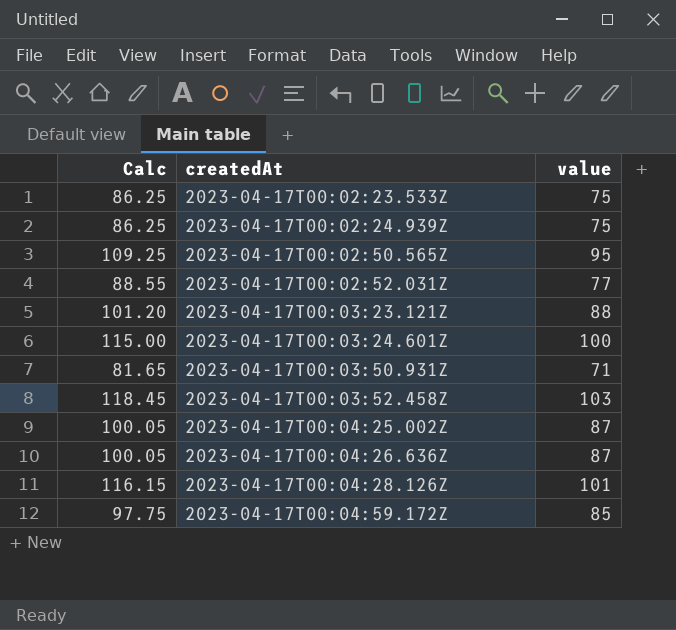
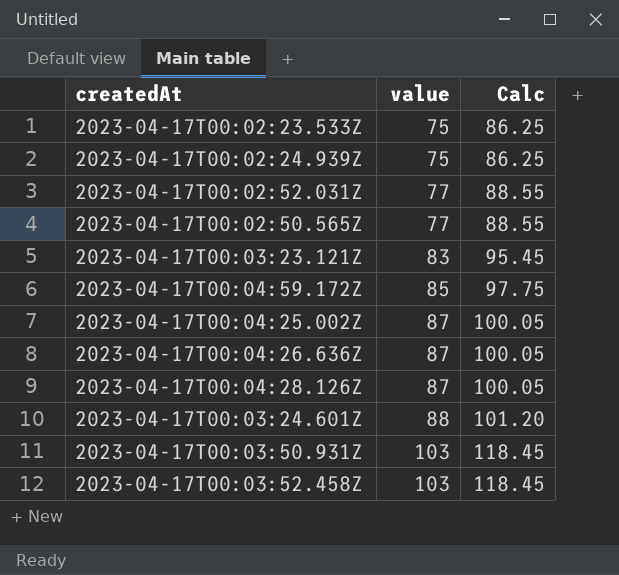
row order: createdAt ascending -> value ascending
column Calc | position: 1 -> 3
2023-04-17T00:02:50.565Z | value: 95 -> 77
2023-04-17T00:02:50.565Z | Calc: 109.25 -> 88.55
2023-04-17T00:03:23.121Z | value: 88 -> 83
2023-04-17T00:03:23.121Z | Calc: 101.20 -> 95.45
2023-04-17T00:04:28.126Z | value: 101 -> 87
2023-04-17T00:04:28.126Z | Calc: 116.15 -> 100.05
2023-04-17T00:03:24.601Z | value: 100 -> 88
2023-04-17T00:03:24.601Z | Calc: 115.00 -> 101.20
2023-04-17T00:03:50.931Z | value: 71 -> 103
2023-04-17T00:03:50.931Z | Calc: 81.65 -> 118.45

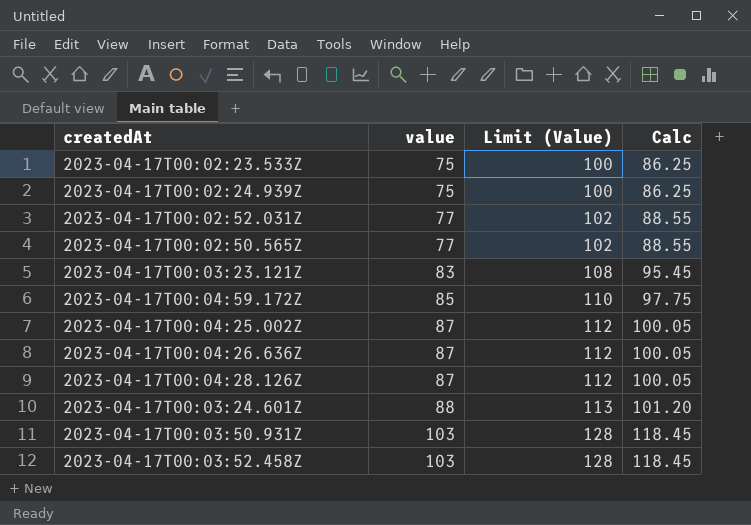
column Limit (Value) | formula: none -> [value] + 25

